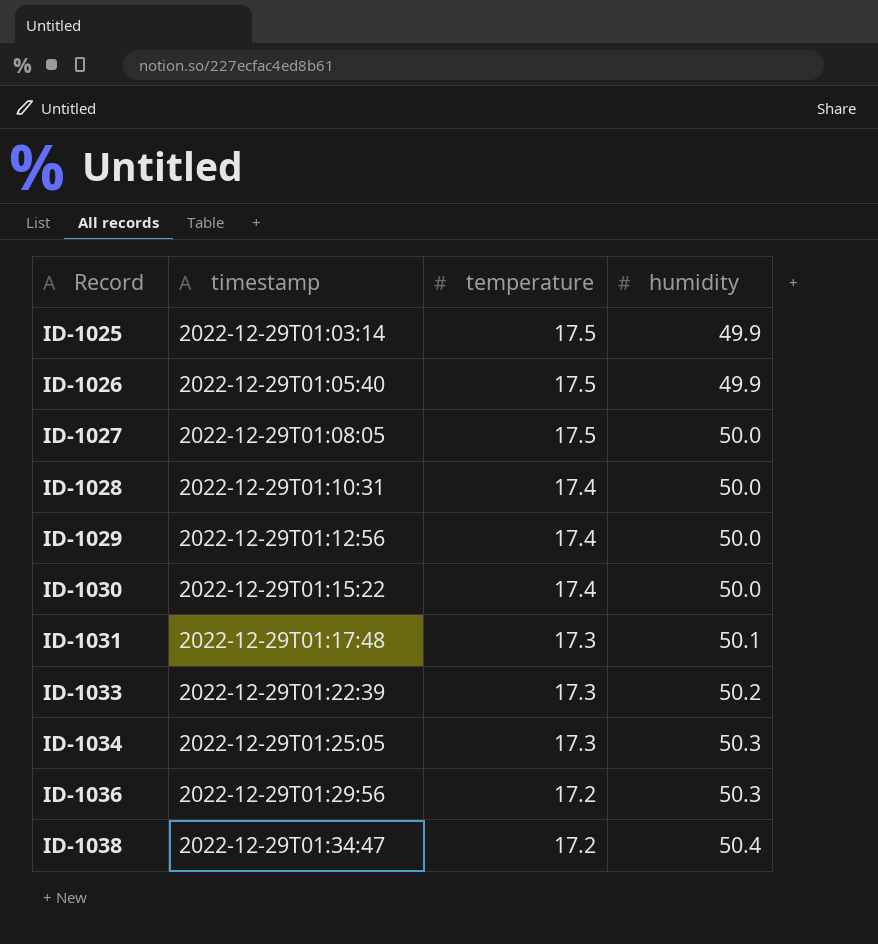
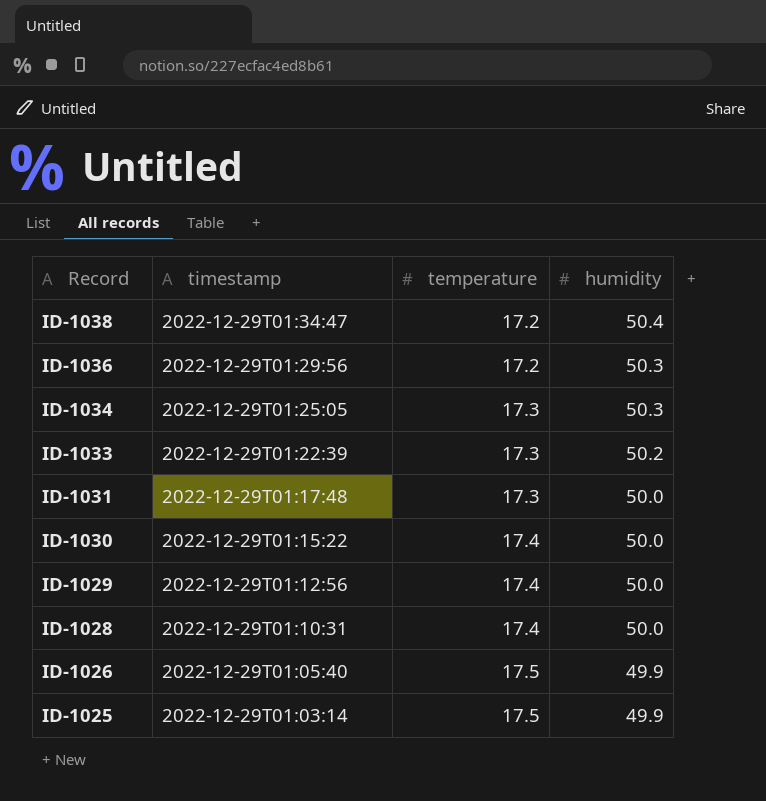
row order: Record ascending -> Record descending
row ID-1027: 2022-12-29T01:08:05 | 17.5 | 50.0 -> none
ID-1031 | humidity: 50.1 -> 50.0

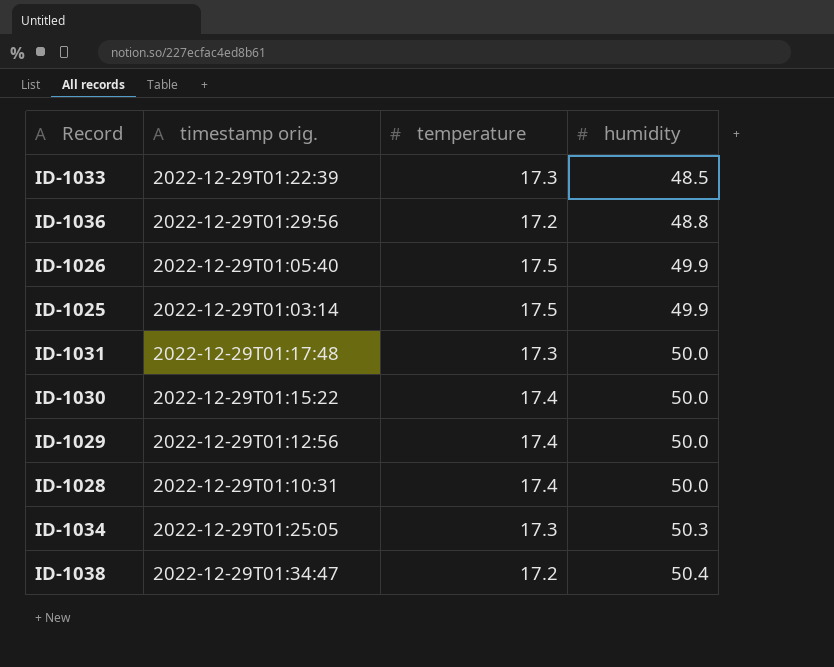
row order: Record descending -> humidity ascending
column name: timestamp -> timestamp orig.
ID-1033 | humidity: 50.2 -> 48.5
ID-1036 | humidity: 50.3 -> 48.8

